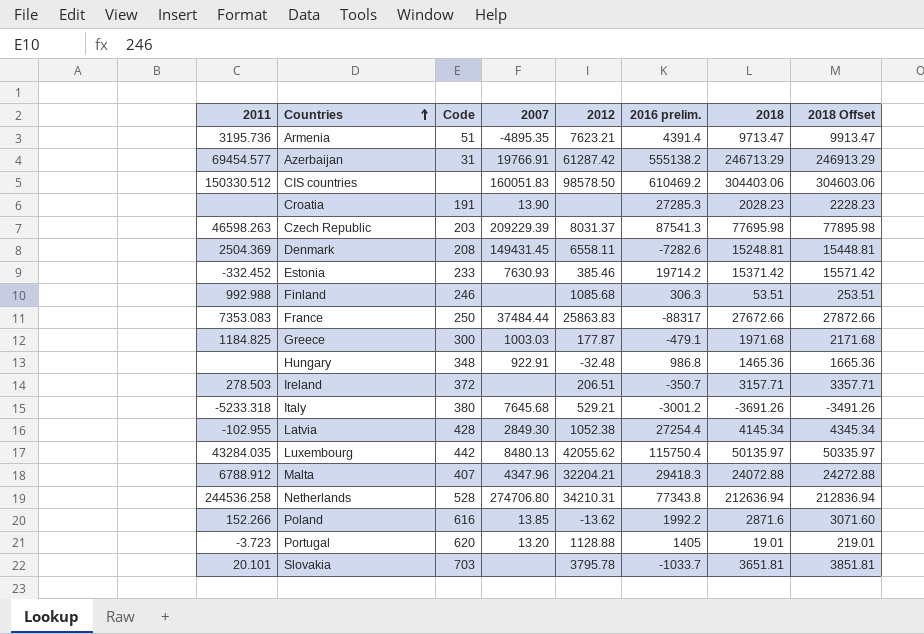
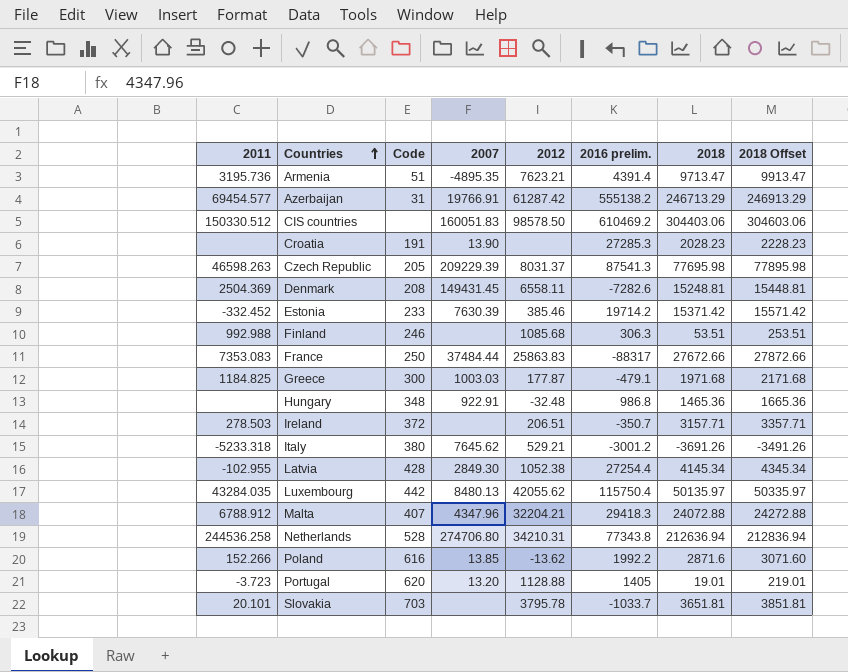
Czech Republic | Code: 203 -> 205
Estonia | 2007: 7630.93 -> 7630.39
Italy | 2007: 7645.68 -> 7645.62

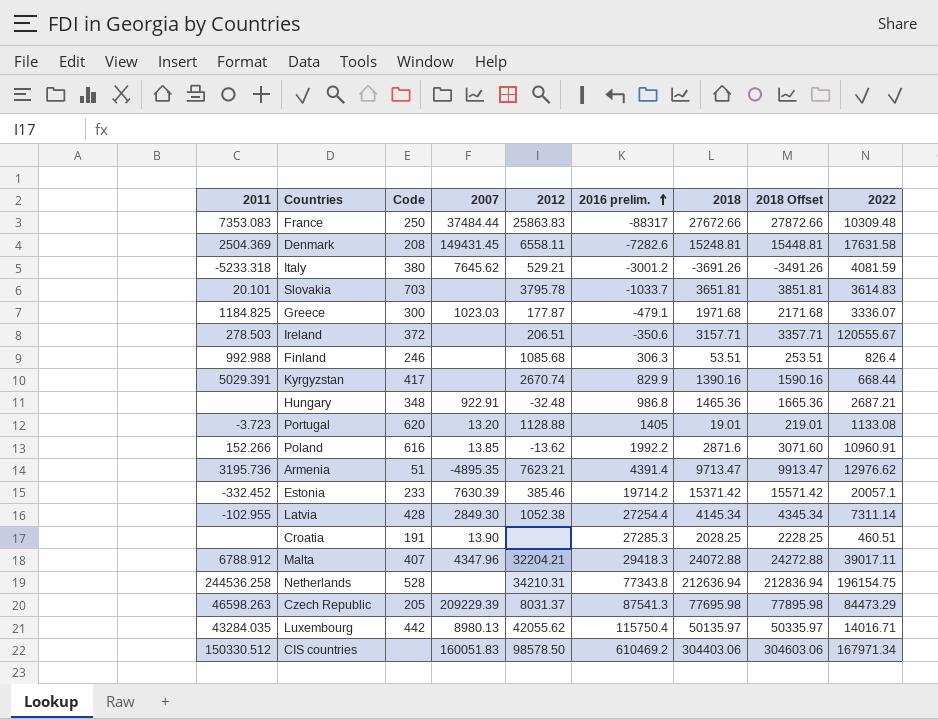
row order: Countries ascending -> 2016 prelim. ascending
column 2022 | position: none -> 9
row Azerbaijan: 69454.577 | 31 | 19766.91 | 61287.42 | 555138.2 | 246713.29 | 246913.29 -> none
Greece | 2007: 1003.03 -> 1023.03
Ireland | 2016 prelim.: -350.7 -> -350.6
row Kyrgyzstan: none -> 5029.391 | 417 | none | 2670.74 | 829.9 | 1390.16 | 1590.16 | 668.44
Croatia | 2018: 2028.23 -> 2028.25
Croatia | 2018 Offset: 2228.23 -> 2228.25
Netherlands | 2007: 274706.80 -> none
Luxembourg | 2007: 8480.13 -> 8980.13

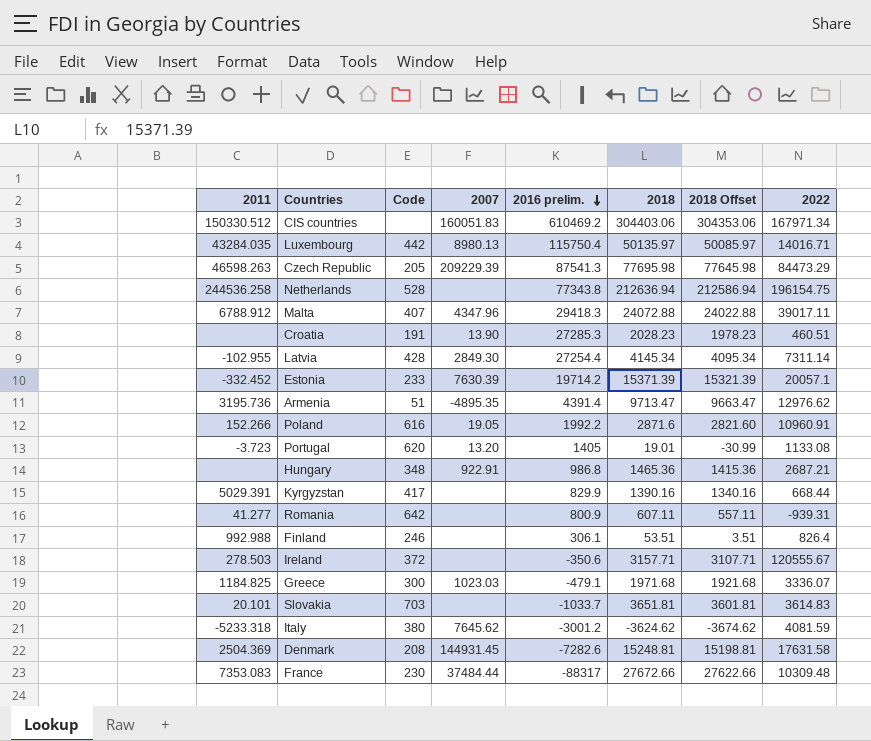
row order: 2016 prelim. ascending -> 2016 prelim. descending
column 2012 | position: 5 -> none
column 2018 Offset | formula: [2018] + 200 -> [2018] - 50
Croatia | 2018: 2028.25 -> 2028.23
Estonia | 2018: 15371.42 -> 15371.39
Poland | 2007: 13.85 -> 19.05
row Romania: none -> 41.277 | 642 | none | 800.9 | 607.11 | 557.11 | -939.31
Finland | 2016 prelim.: 306.3 -> 306.1
Italy | 2018: -3691.26 -> -3624.62
Denmark | 2007: 149431.45 -> 144931.45
France | Code: 250 -> 230

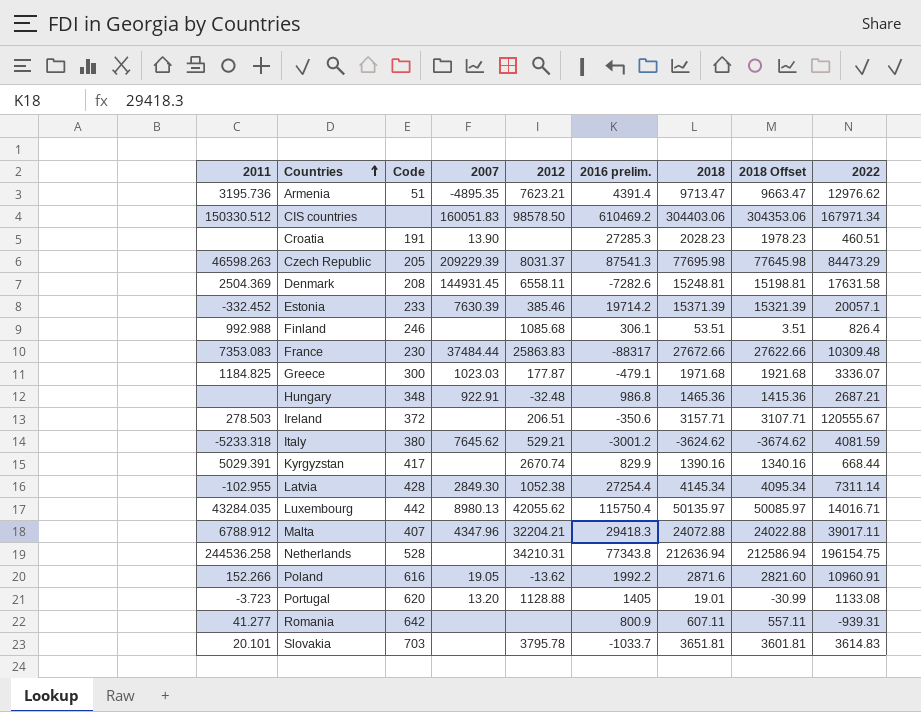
row order: 2016 prelim. descending -> Countries ascending
column 2012 | position: none -> 5

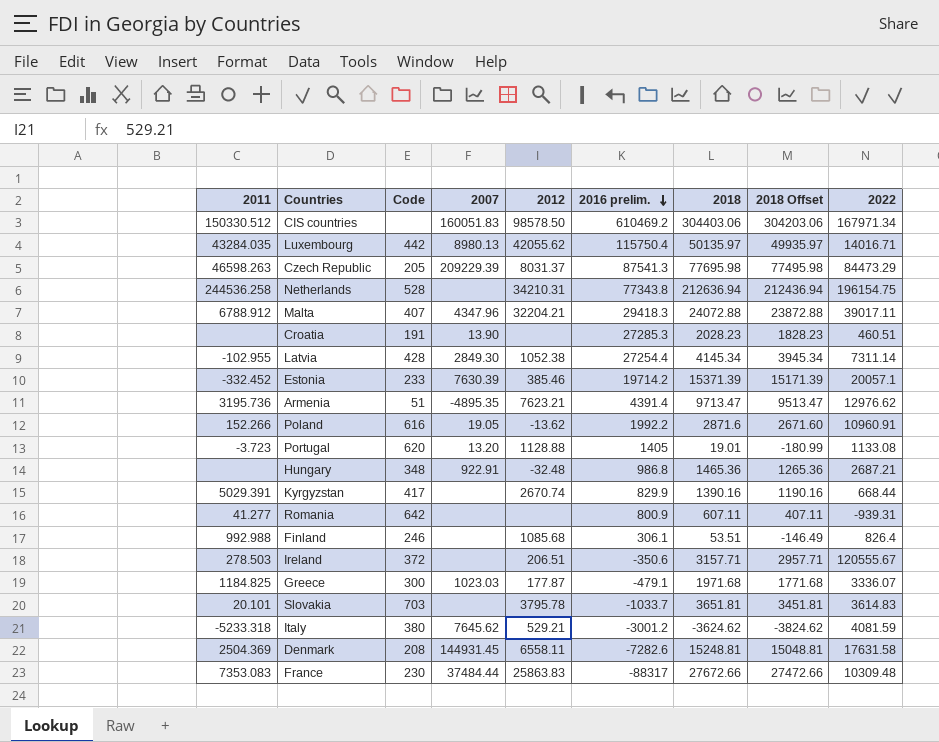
row order: Countries ascending -> 2016 prelim. descending
column 2018 Offset | formula: [2018] - 50 -> [2018] - 200

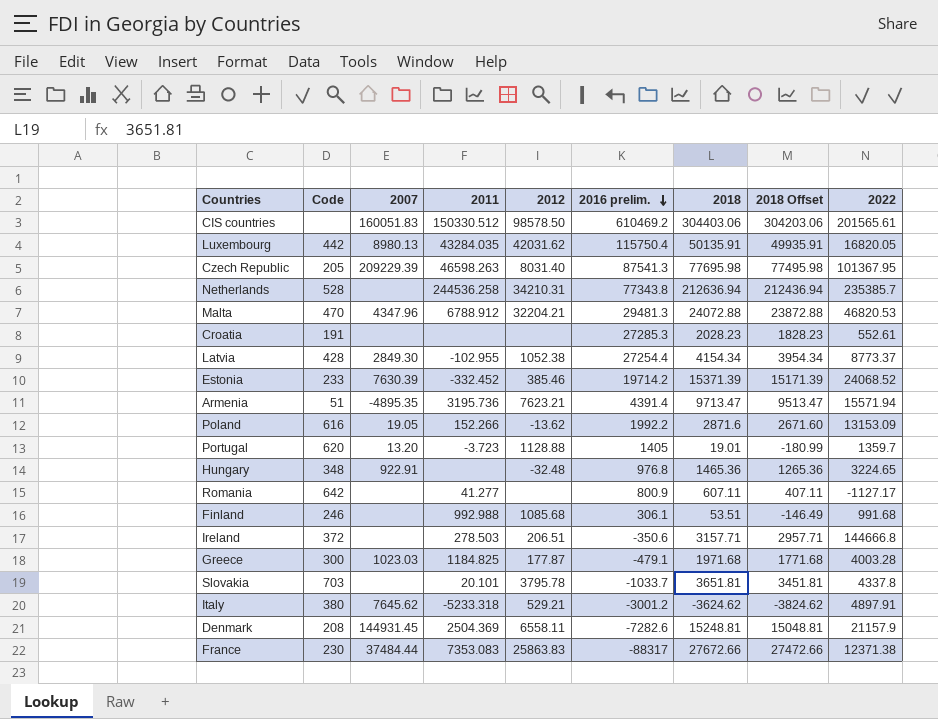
column 2011 | position: 1 -> 4
row Kyrgyzstan: 5029.391 | 417 | none | 2670.74 | 829.9 | 1390.16 | 1190.16 | 668.44 -> none
CIS countries | 2022: 167971.34 -> 201565.61
Luxembourg | 2012: 42055.62 -> 42031.62
Luxembourg | 2018: 50135.97 -> 50135.91
Luxembourg | 2018 Offset: 49935.97 -> 49935.91
Luxembourg | 2022: 14016.71 -> 16820.05
Czech Republic | 2012: 8031.37 -> 8031.40
Czech Republic | 2022: 84473.29 -> 101367.95
Netherlands | 2022: 196154.75 -> 235385.7
Malta | Code: 407 -> 470
Malta | 2016 prelim.: 29418.3 -> 29481.3
Malta | 2022: 39017.11 -> 46820.53
Croatia | 2007: 13.90 -> none
Croatia | 2022: 460.51 -> 552.61
Latvia | 2018: 4145.34 -> 4154.34
Latvia | 2018 Offset: 3945.34 -> 3954.34
Latvia | 2022: 7311.14 -> 8773.37
Estonia | 2022: 20057.1 -> 24068.52
Armenia | 2022: 12976.62 -> 15571.94
Poland | 2022: 10960.91 -> 13153.09
Portugal | 2022: 1133.08 -> 1359.7
Hungary | 2016 prelim.: 986.8 -> 976.8
Hungary | 2022: 2687.21 -> 3224.65
Romania | 2022: -939.31 -> -1127.17
Finland | 2022: 826.4 -> 991.68
Ireland | 2022: 120555.67 -> 144666.8
Greece | 2022: 3336.07 -> 4003.28
Slovakia | 2022: 3614.83 -> 4337.8
Italy | 2022: 4081.59 -> 4897.91
Denmark | 2022: 17631.58 -> 21157.9
France | 2022: 10309.48 -> 12371.38

